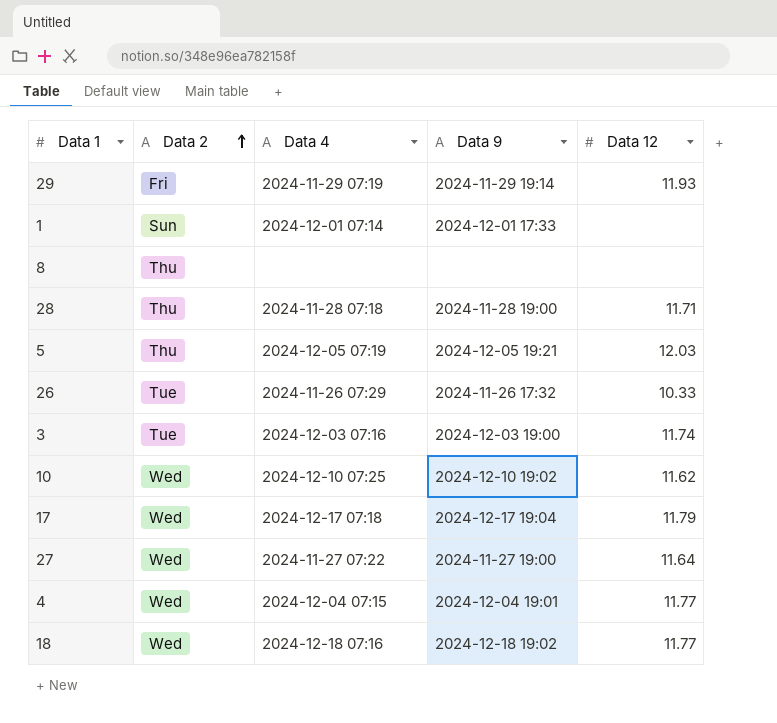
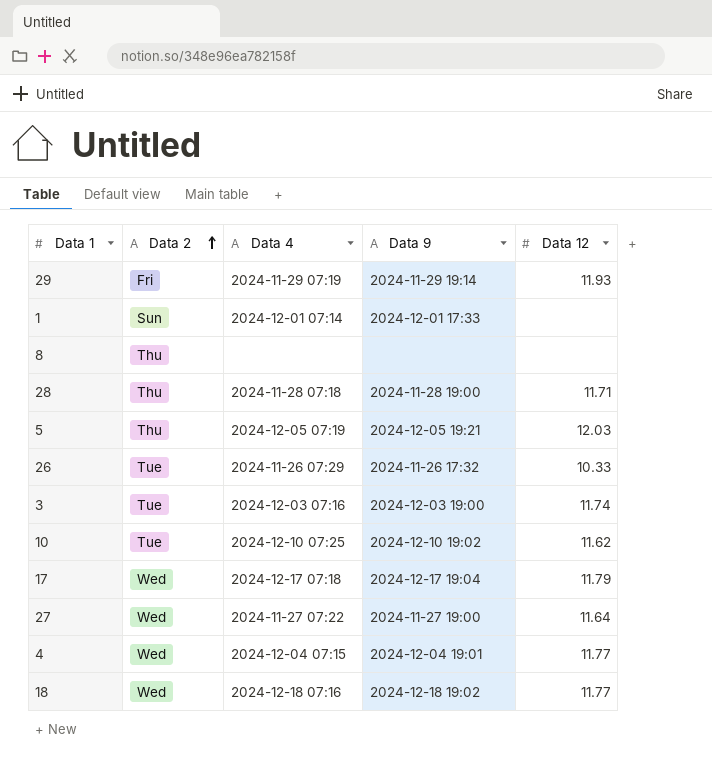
10 | Data 2: Wed -> Tue

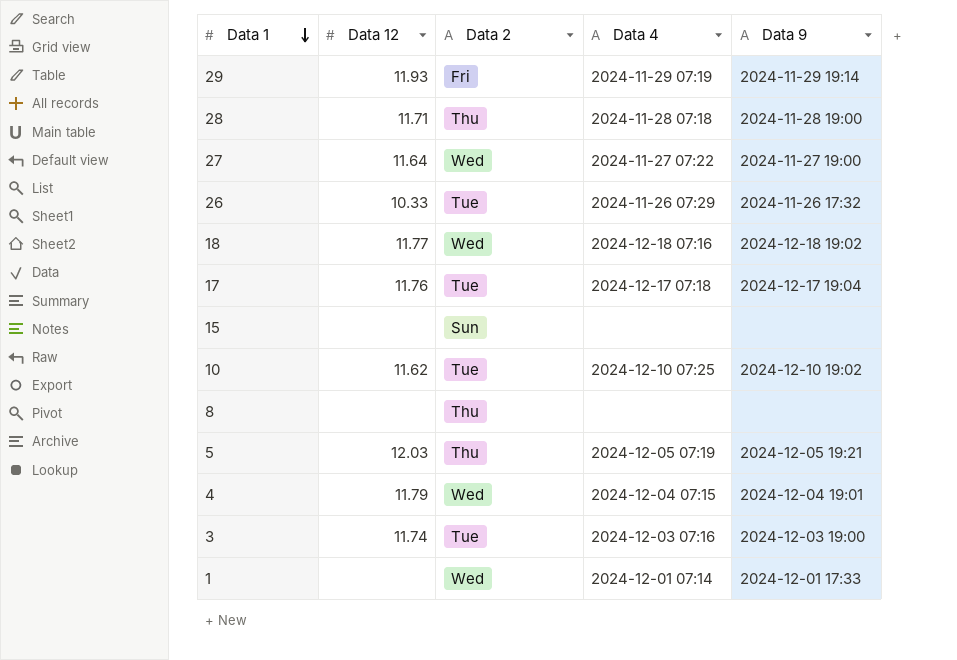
row order: Data 2 ascending -> Data 1 descending
column Data 12 | position: 5 -> 2
17 | Data 12: 11.79 -> 11.76
17 | Data 2: Wed -> Tue
row 15: none -> none | Sun | none | none
4 | Data 12: 11.77 -> 11.79
1 | Data 2: Sun -> Wed

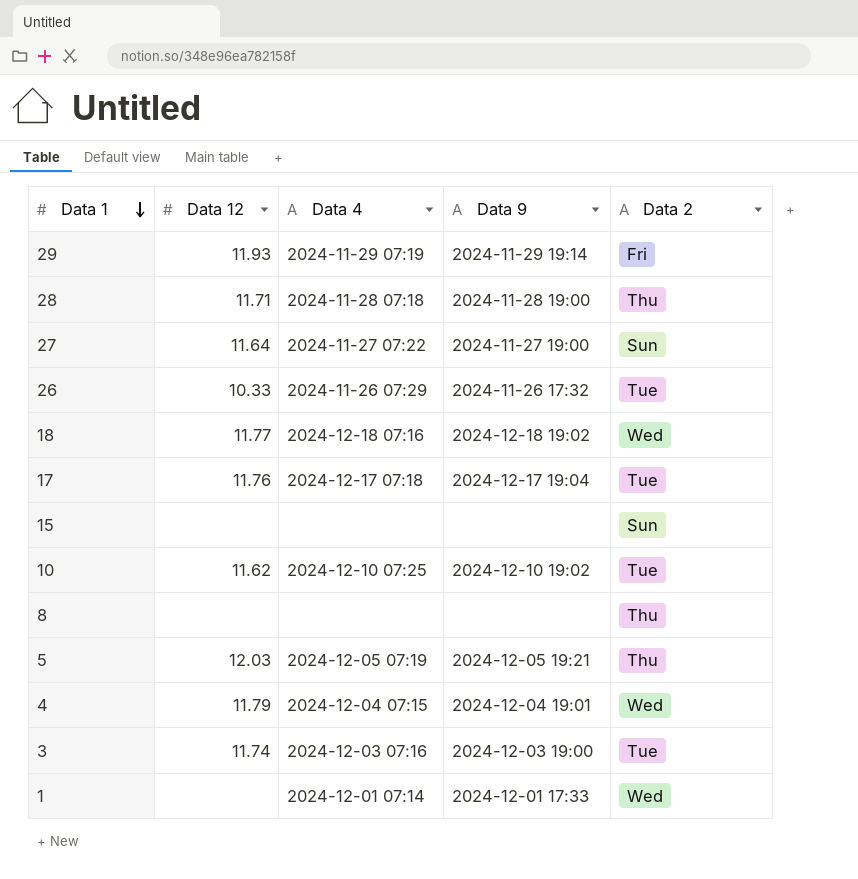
column Data 2 | position: 3 -> 5
27 | Data 2: Wed -> Sun

